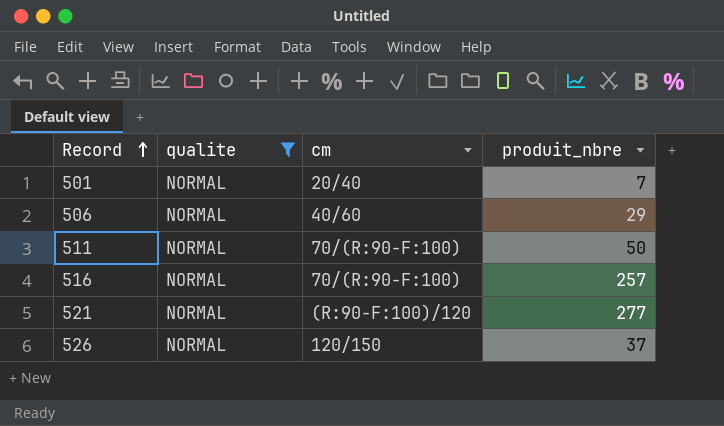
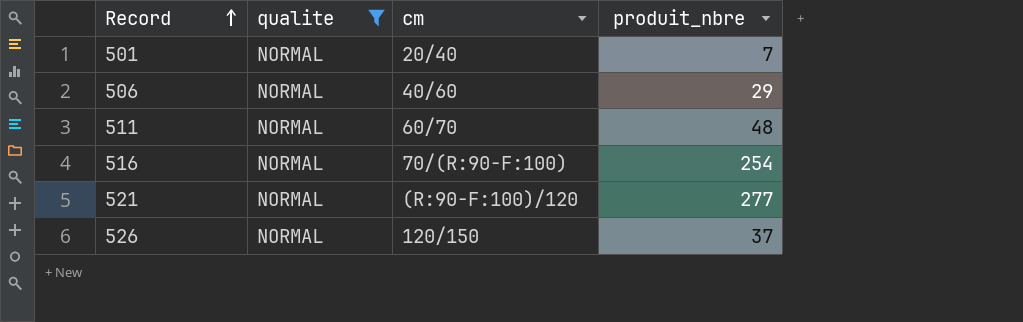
511 | cm: 70/(R:90-F:100) -> 60/70
511 | produit_nbre: 50 -> 48
516 | produit_nbre: 257 -> 254

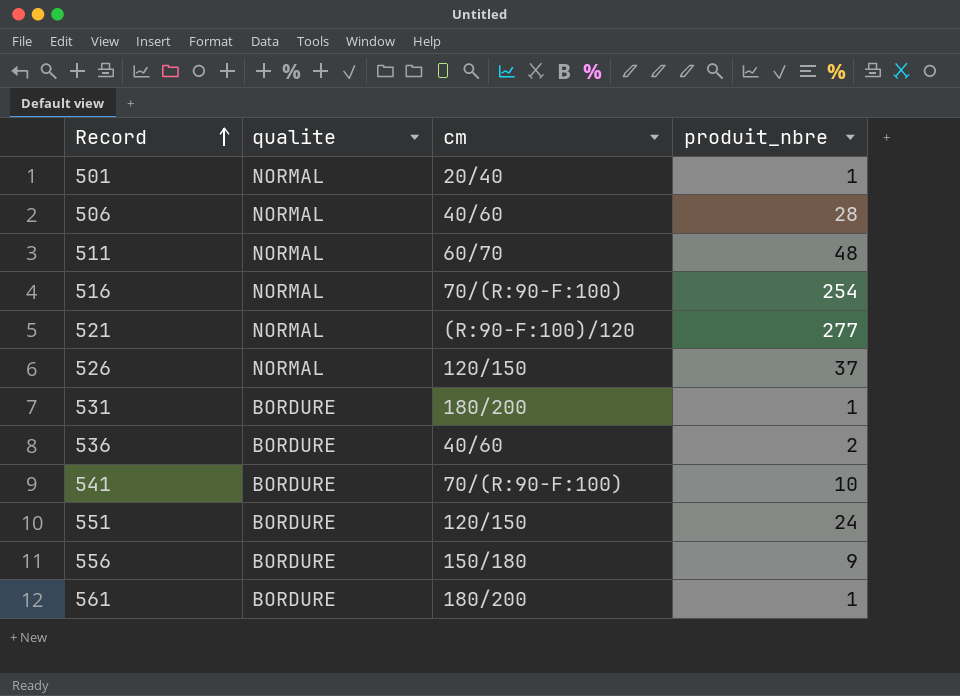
filter: qualite = NORMAL -> none
501 | produit_nbre: 7 -> 1
506 | produit_nbre: 29 -> 28

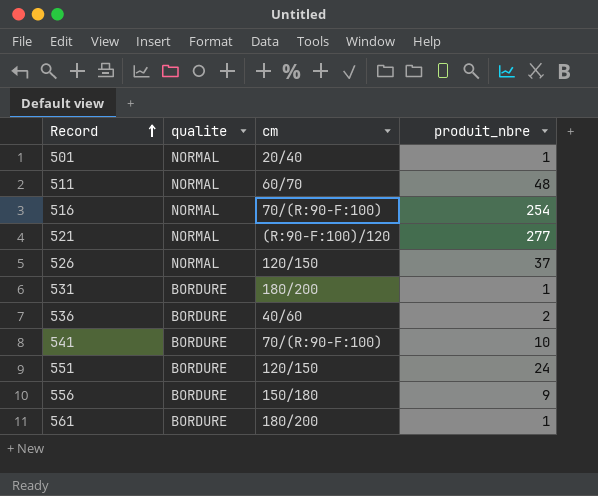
row 506: NORMAL | 40/60 | 28 -> none

